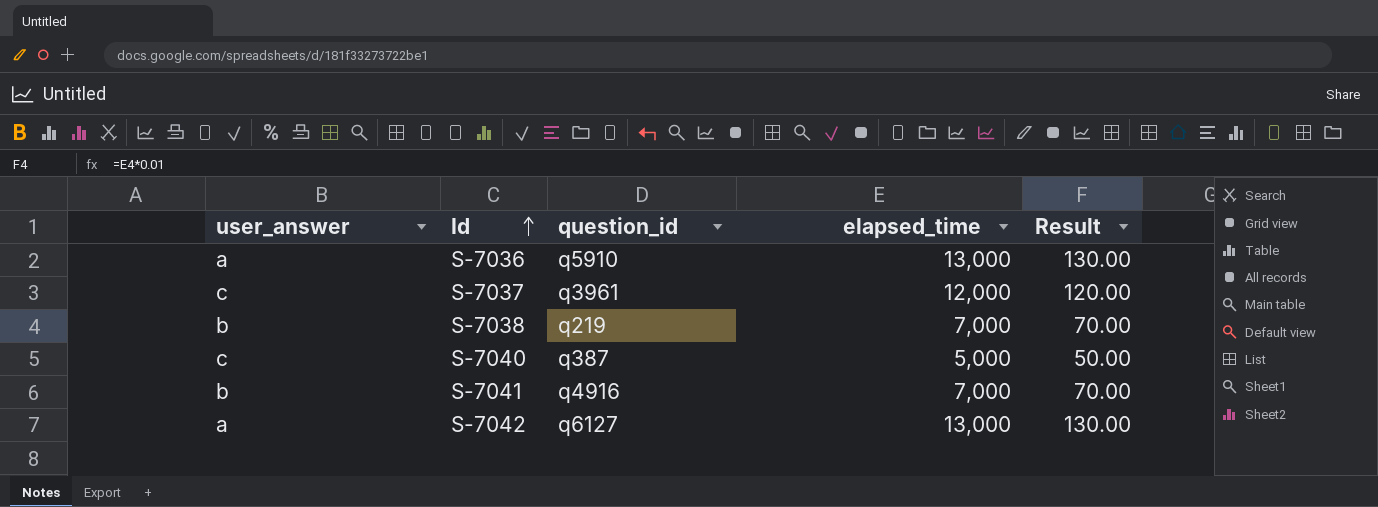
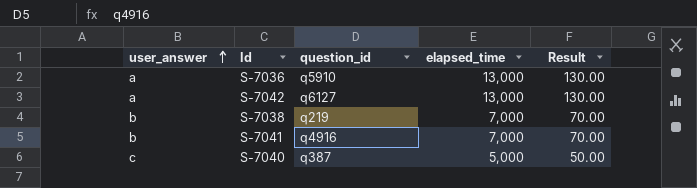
row order: Id ascending -> user_answer ascending
row S-7037: c | q3961 | 12,000 | 120.00 -> none

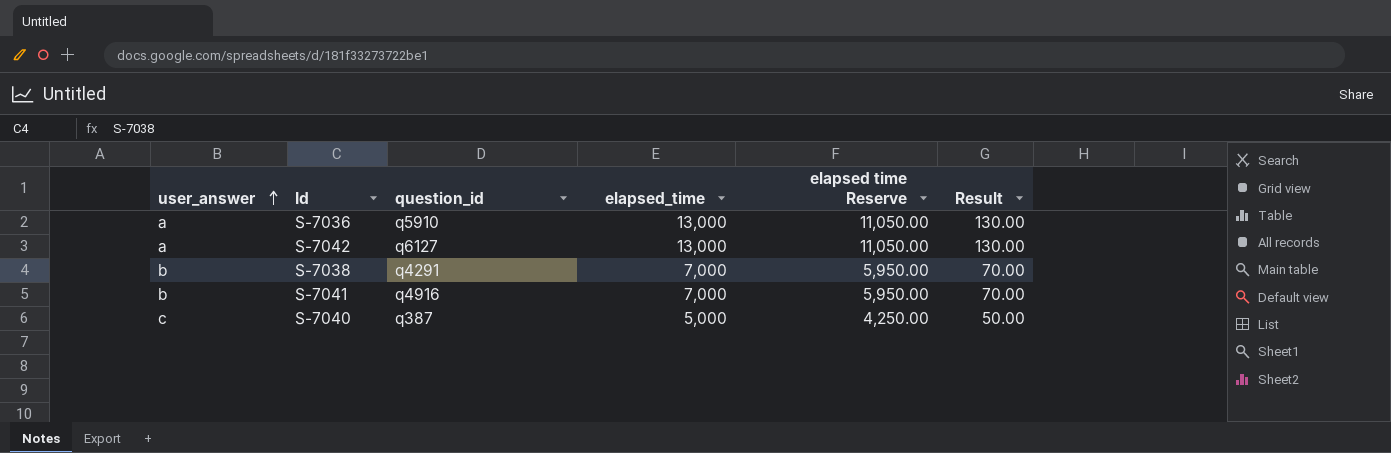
column elapsed time Reserve | formula: none -> [elapsed_time] * 0.85
S-7038 | question_id: q219 -> q4291

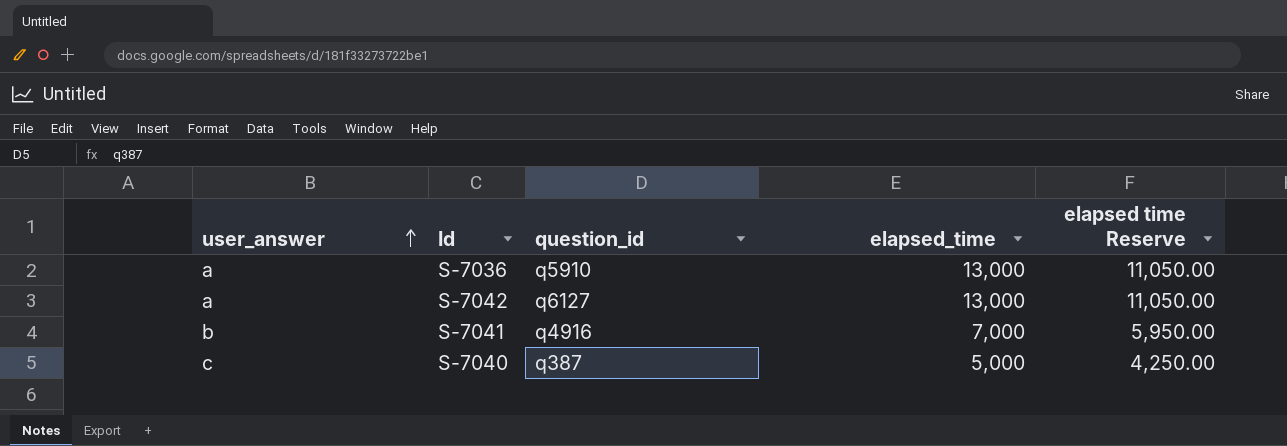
column Result | formula: [elapsed_time] * 0.01 -> none
row S-7038: b | q4291 | 7,000 | 5,950.00 | 70.00 -> none

